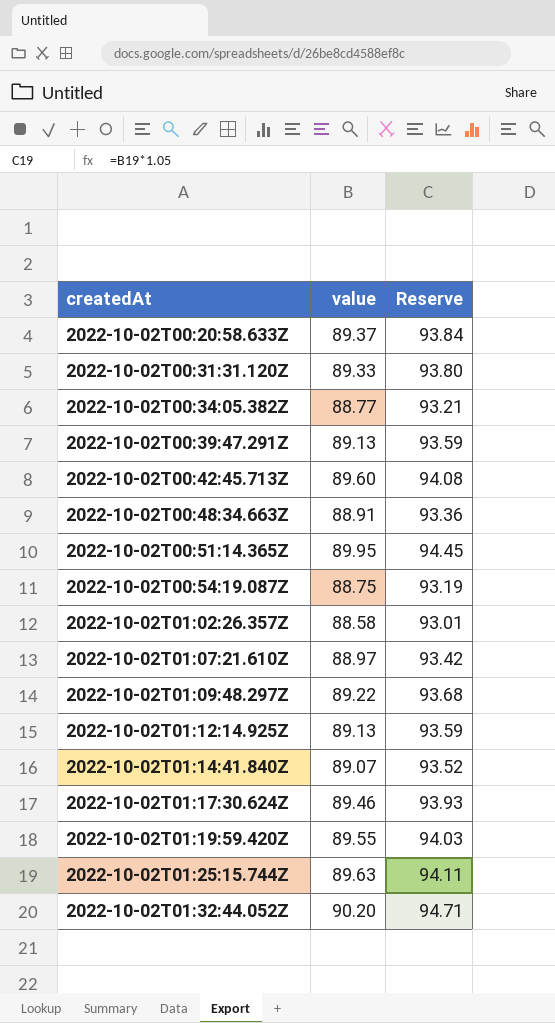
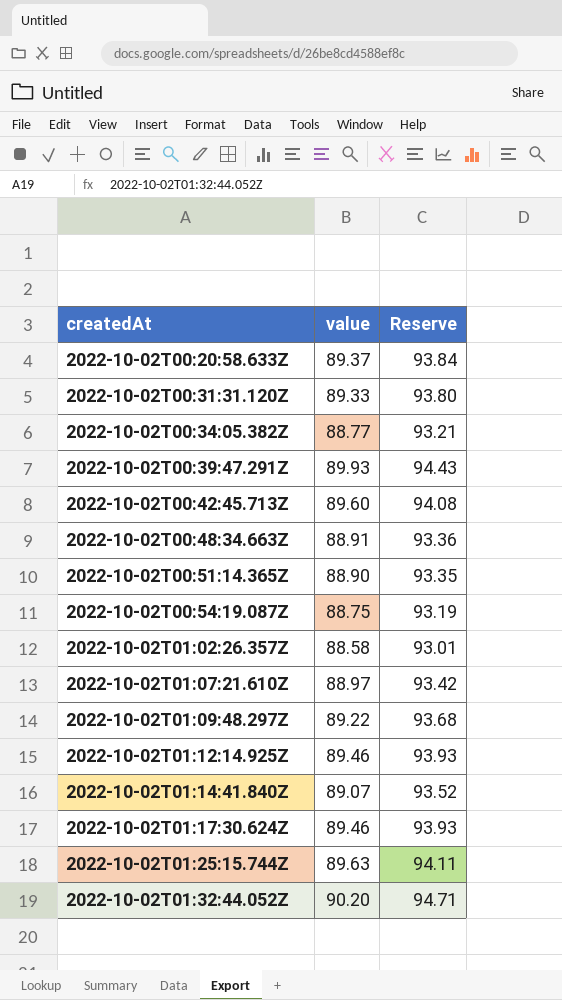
row 2022-10-02T01:19:59.420Z: 89.55 | 94.03 -> none
2022-10-02T00:39:47.291Z | value: 89.13 -> 89.93
2022-10-02T00:39:47.291Z | Reserve: 93.59 -> 94.43
2022-10-02T00:51:14.365Z | value: 89.95 -> 88.90
2022-10-02T00:51:14.365Z | Reserve: 94.45 -> 93.35
2022-10-02T01:12:14.925Z | value: 89.13 -> 89.46
2022-10-02T01:12:14.925Z | Reserve: 93.59 -> 93.93

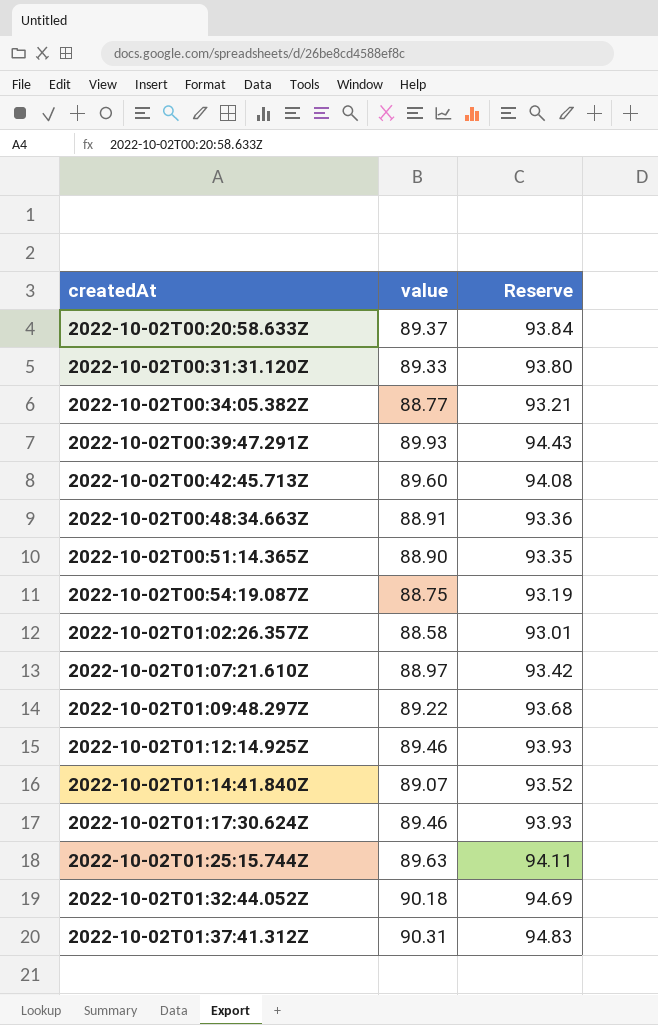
2022-10-02T01:32:44.052Z | value: 90.20 -> 90.18
2022-10-02T01:32:44.052Z | Reserve: 94.71 -> 94.69
row 2022-10-02T01:37:41.312Z: none -> 90.31 | 94.83

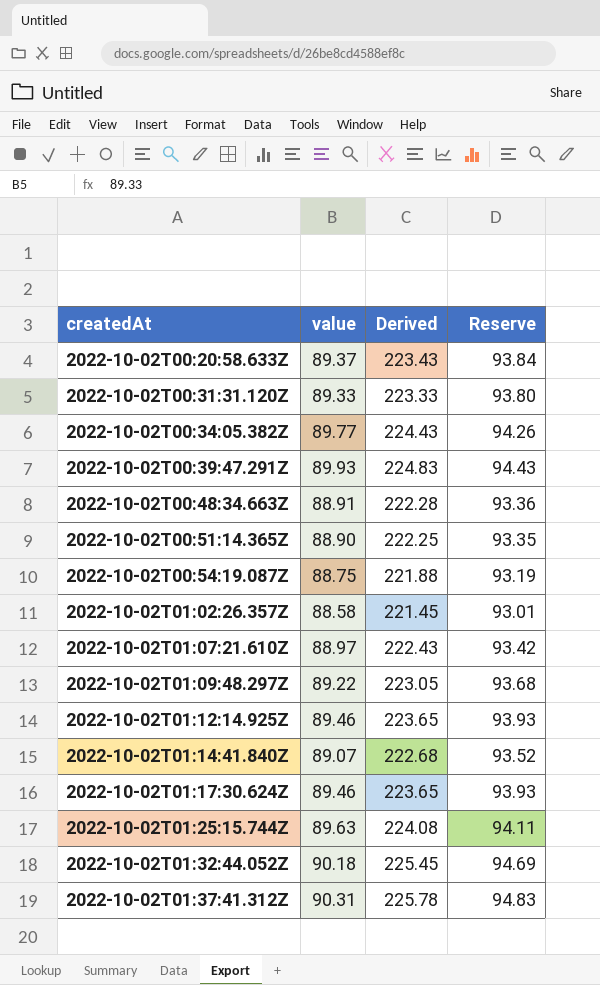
column Derived | formula: none -> [value] * 2.5
row 2022-10-02T00:42:45.713Z: 89.60 | 94.08 -> none
2022-10-02T00:34:05.382Z | value: 88.77 -> 89.77
2022-10-02T00:34:05.382Z | Reserve: 93.21 -> 94.26

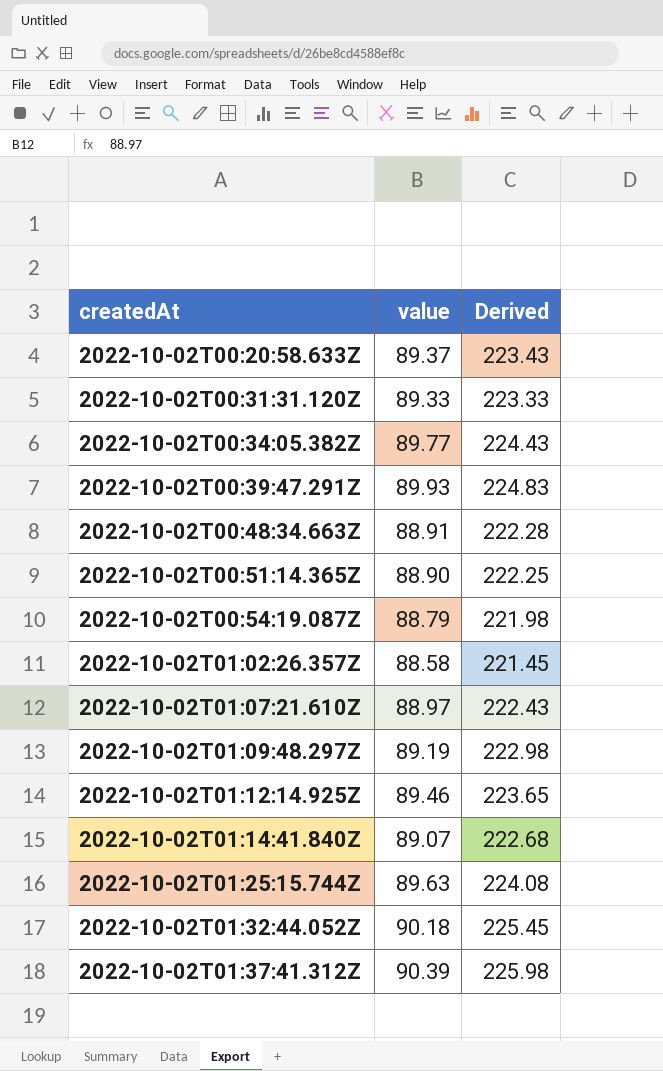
column Reserve | formula: [value] * 1.05 -> none
row 2022-10-02T01:17:30.624Z: 89.46 | 223.65 | 93.93 -> none
2022-10-02T00:54:19.087Z | value: 88.75 -> 88.79
2022-10-02T00:54:19.087Z | Derived: 221.88 -> 221.98
2022-10-02T01:09:48.297Z | value: 89.22 -> 89.19
2022-10-02T01:09:48.297Z | Derived: 223.05 -> 222.98
2022-10-02T01:37:41.312Z | value: 90.31 -> 90.39
2022-10-02T01:37:41.312Z | Derived: 225.78 -> 225.98

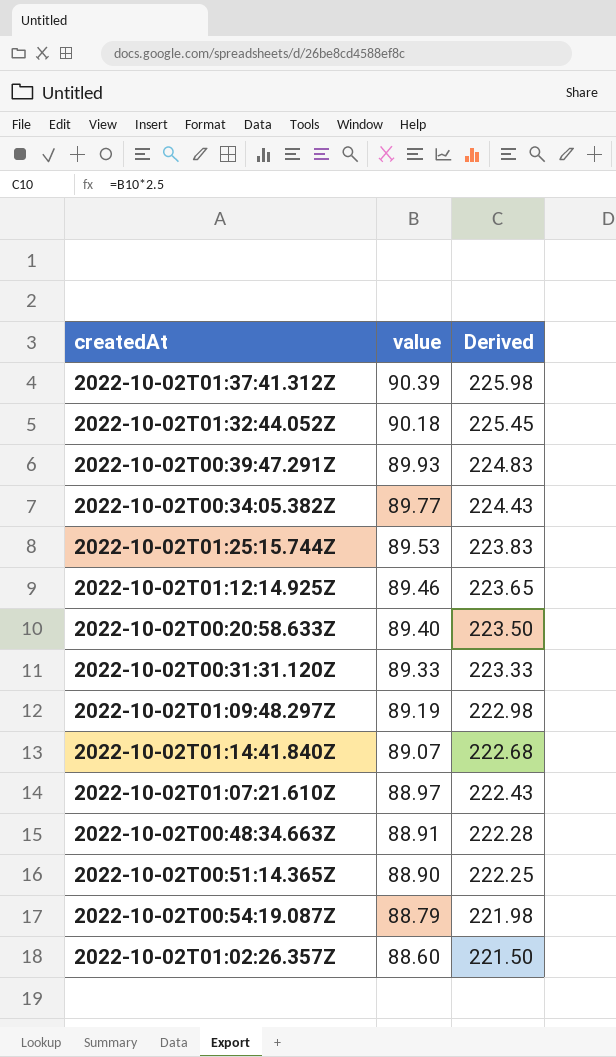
row order: createdAt ascending -> value descending
2022-10-02T01:25:15.744Z | value: 89.63 -> 89.53
2022-10-02T01:25:15.744Z | Derived: 224.08 -> 223.83
2022-10-02T00:20:58.633Z | value: 89.37 -> 89.40
2022-10-02T00:20:58.633Z | Derived: 223.43 -> 223.50
2022-10-02T01:02:26.357Z | value: 88.58 -> 88.60
2022-10-02T01:02:26.357Z | Derived: 221.45 -> 221.50

